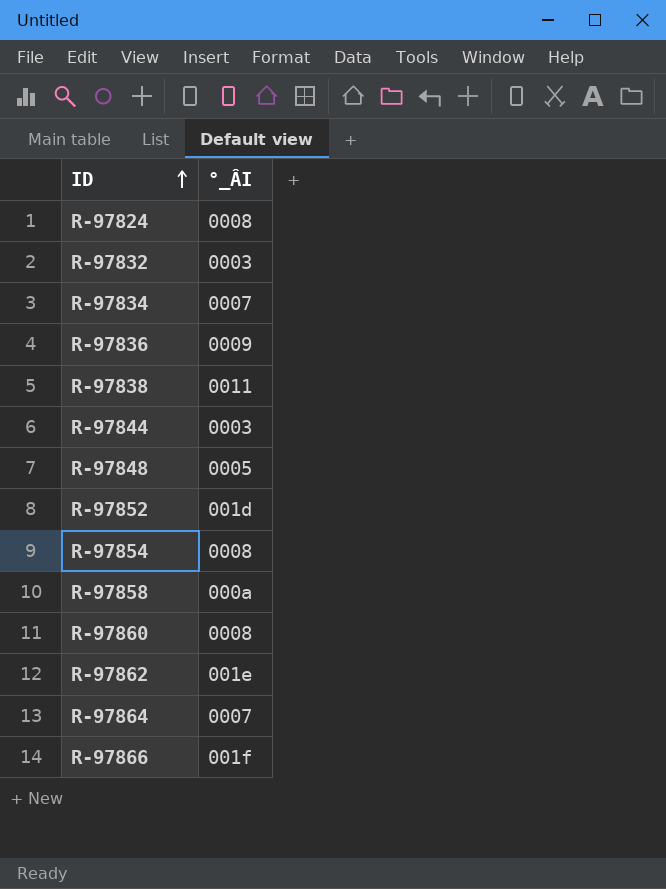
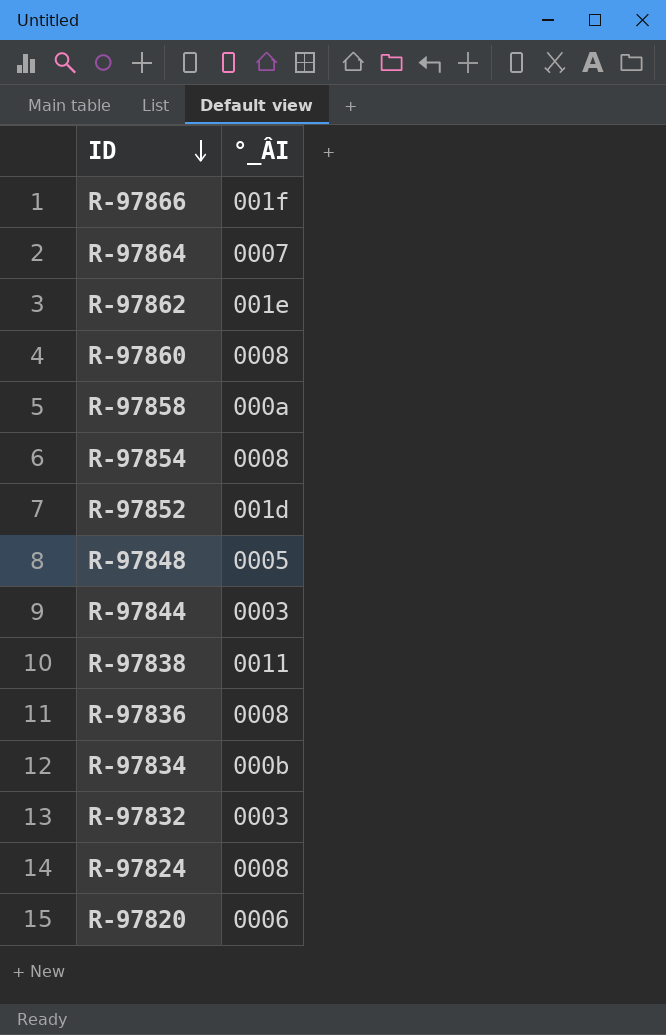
row order: ID ascending -> ID descending
R-97836 | °_ÂI: 0009 -> 0008
R-97834 | °_ÂI: 0007 -> 000b
row R-97820: none -> 0006

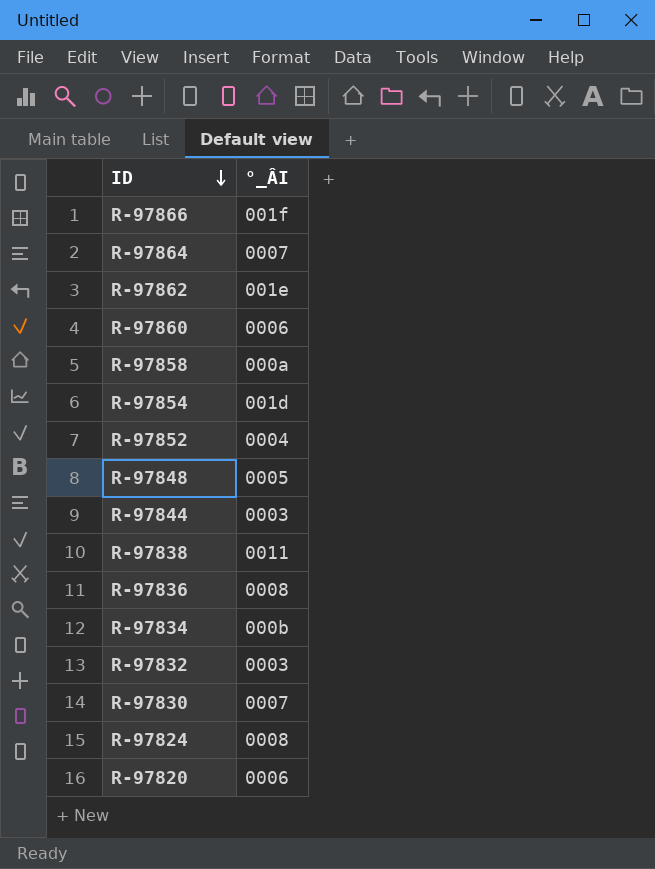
R-97860 | °_ÂI: 0008 -> 0006
R-97854 | °_ÂI: 0008 -> 001d
R-97852 | °_ÂI: 001d -> 0004
row R-97830: none -> 0007

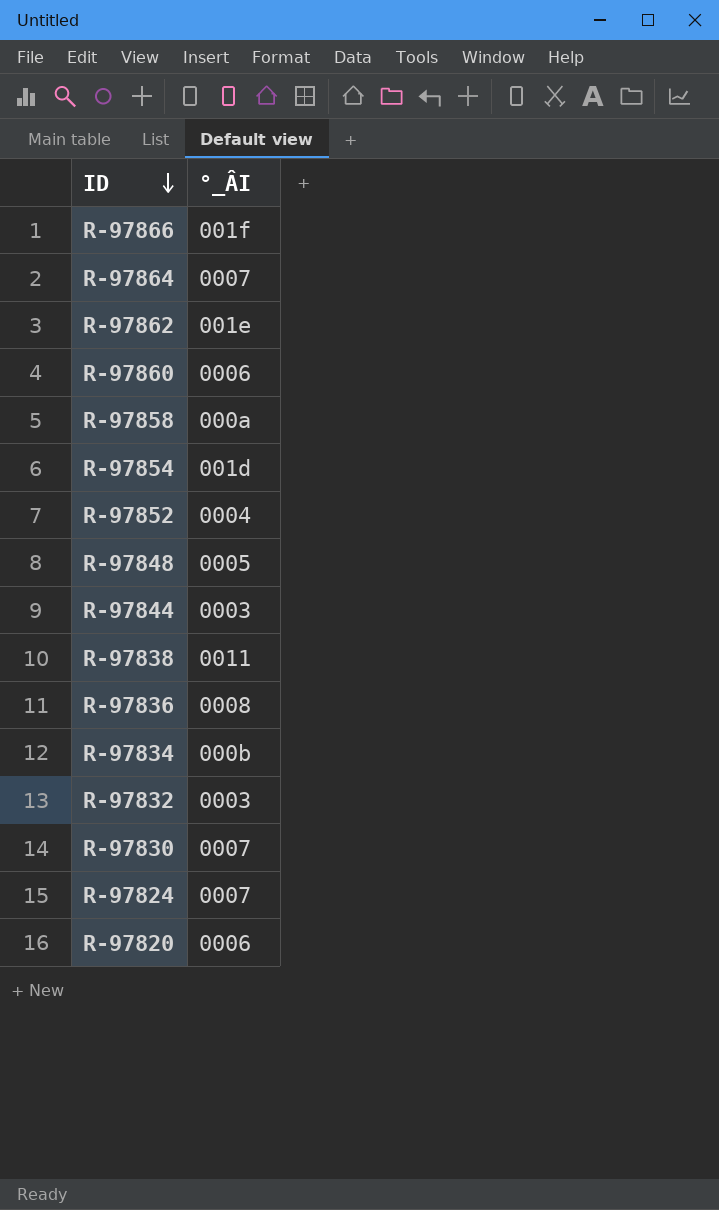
R-97824 | °_ÂI: 0008 -> 0007

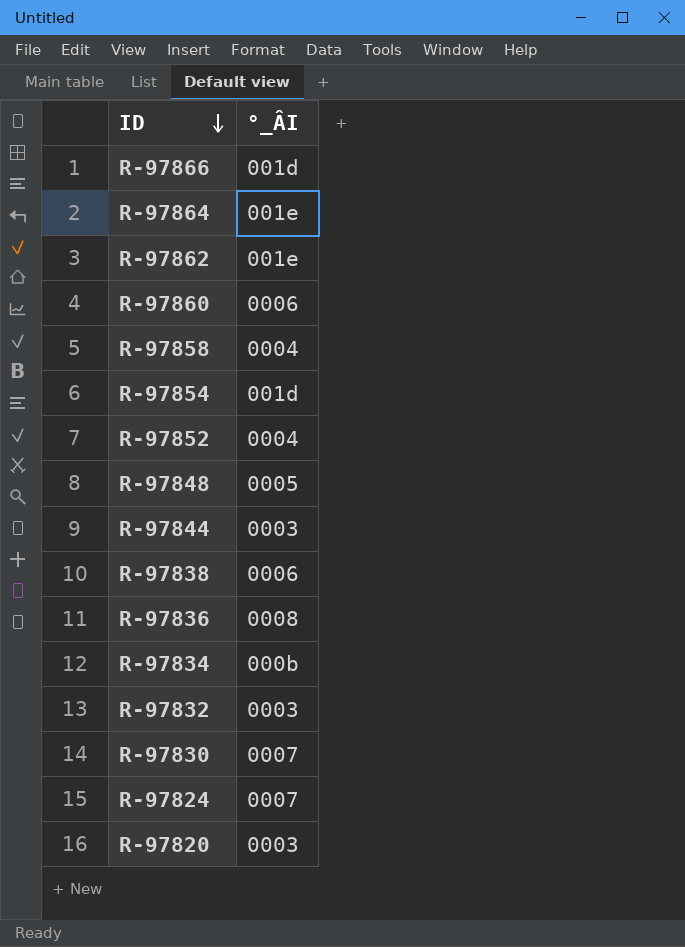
R-97866 | °_ÂI: 001f -> 001d
R-97864 | °_ÂI: 0007 -> 001e
R-97858 | °_ÂI: 000a -> 0004
R-97838 | °_ÂI: 0011 -> 0006
R-97820 | °_ÂI: 0006 -> 0003

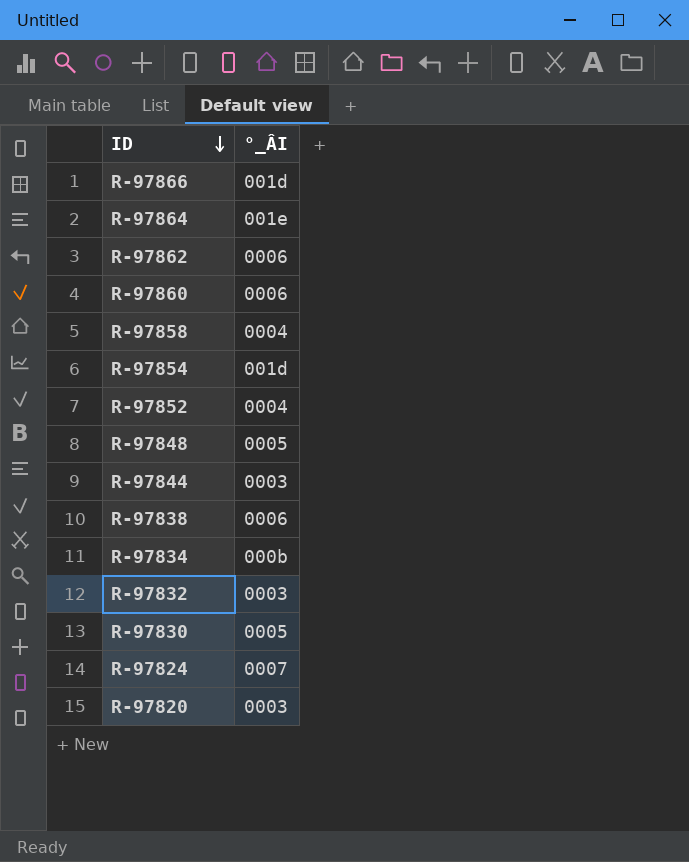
row R-97836: 0008 -> none
R-97862 | °_ÂI: 001e -> 0006
R-97830 | °_ÂI: 0007 -> 0005

